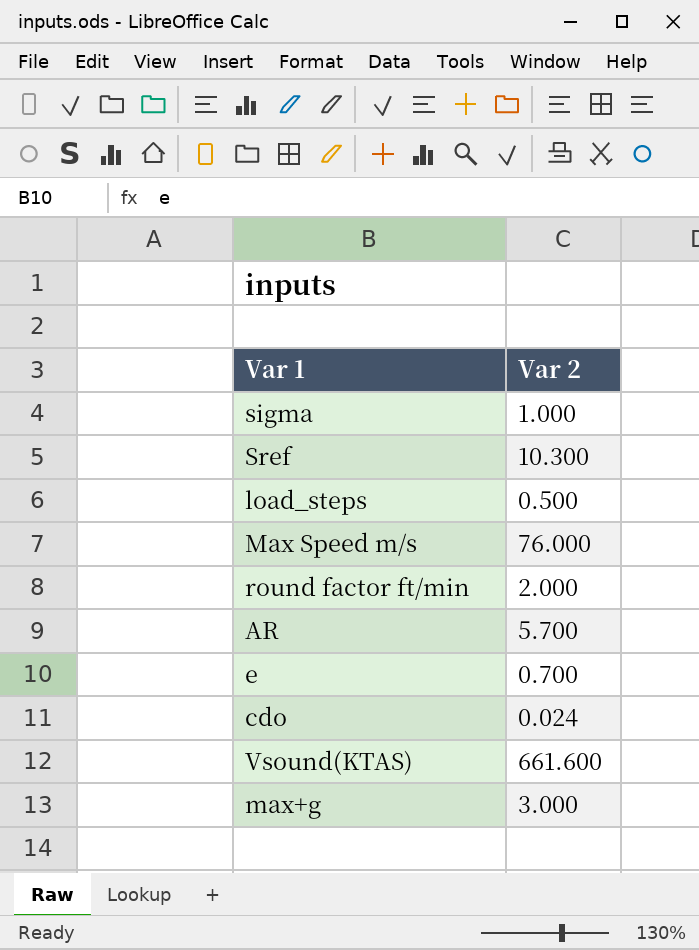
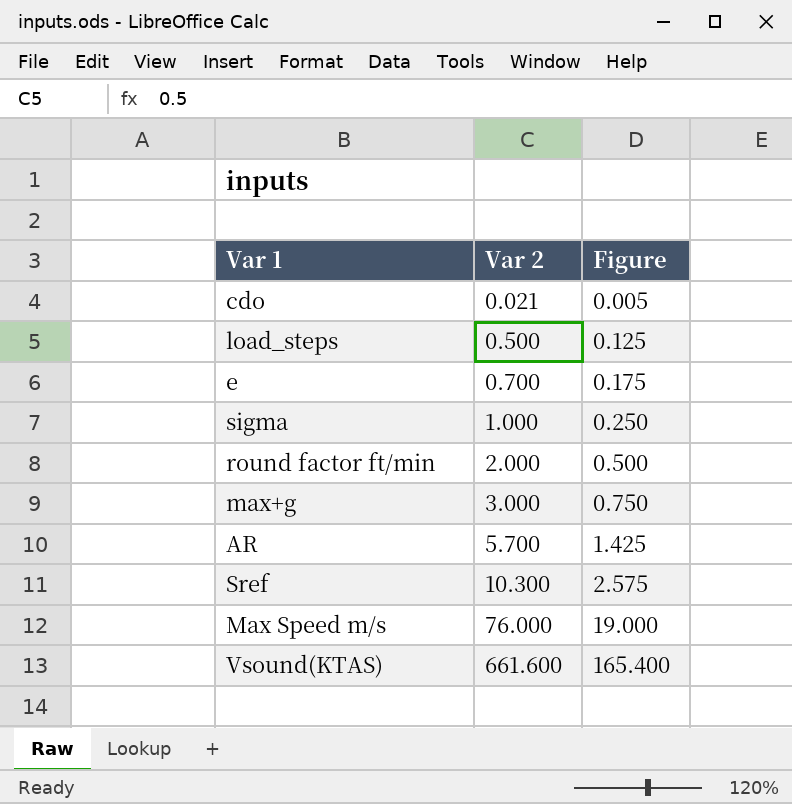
row order: none -> Var 2 ascending
column Figure | formula: none -> [Var 2] * 0.25
cdo | Var 2: 0.024 -> 0.021

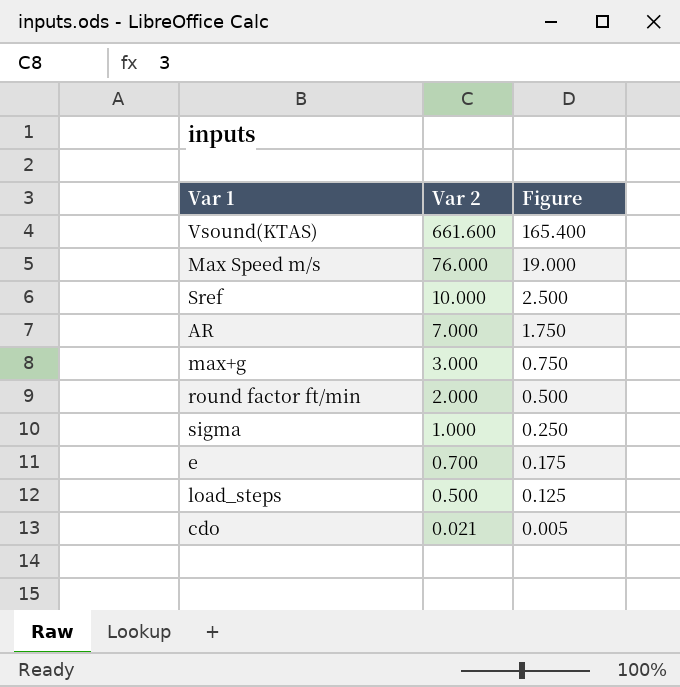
row order: Var 2 ascending -> Var 2 descending
Sref | Var 2: 10.300 -> 10.000
Sref | Figure: 2.575 -> 2.500
AR | Var 2: 5.700 -> 7.000
AR | Figure: 1.425 -> 1.750

